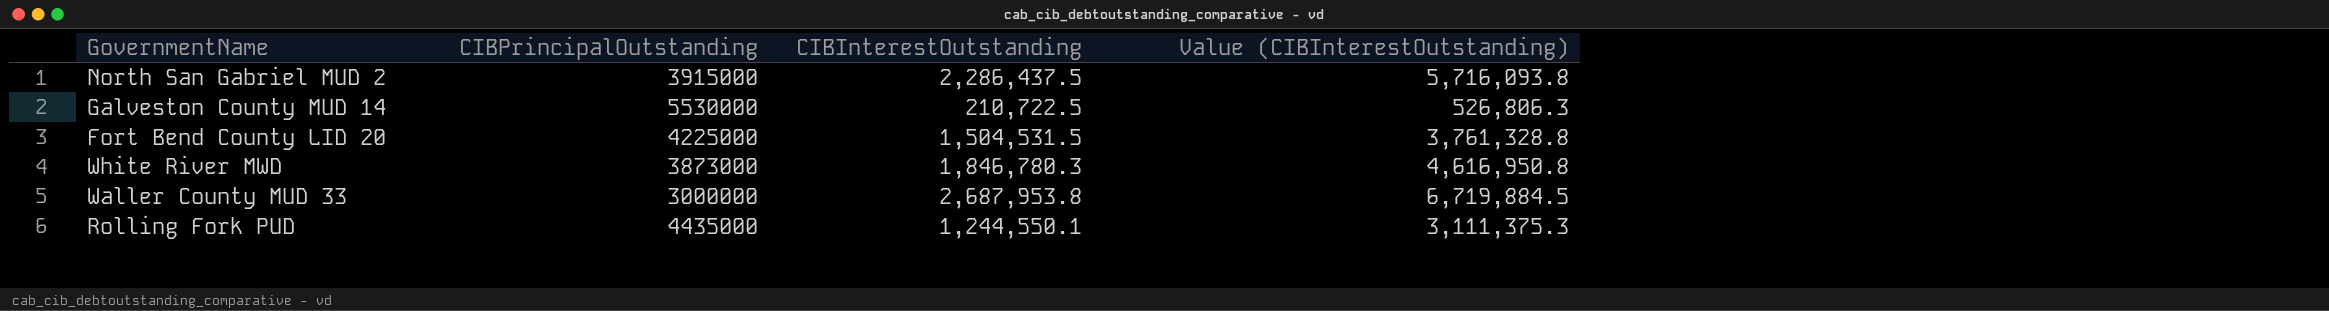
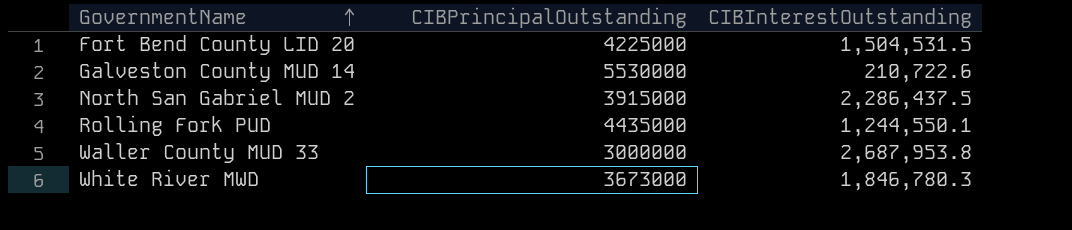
row order: none -> GovernmentName ascending
column Value (CIBInterestOutstanding) | formula: [CIBInterestOutstanding] * 2.5 -> none
Galveston County MUD 14 | CIBInterestOutstanding: 210,722.5 -> 210,722.6
White River MWD | CIBPrincipalOutstanding: 3873000 -> 3673000

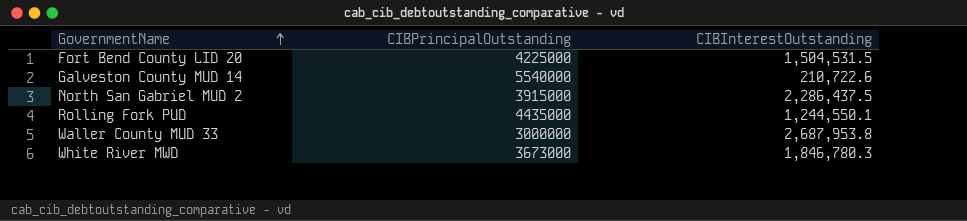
Galveston County MUD 14 | CIBPrincipalOutstanding: 5530000 -> 5540000

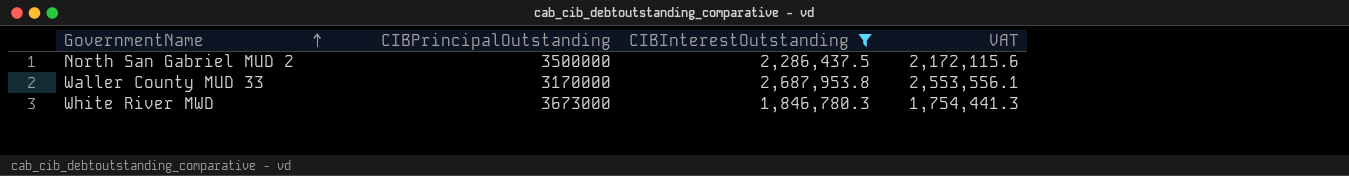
filter: none -> CIBInterestOutstanding >= 1,846,780.3
column VAT | formula: none -> [CIBInterestOutstanding] * 0.95
North San Gabriel MUD 2 | CIBPrincipalOutstanding: 3915000 -> 3500000
Waller County MUD 33 | CIBPrincipalOutstanding: 3000000 -> 3170000

